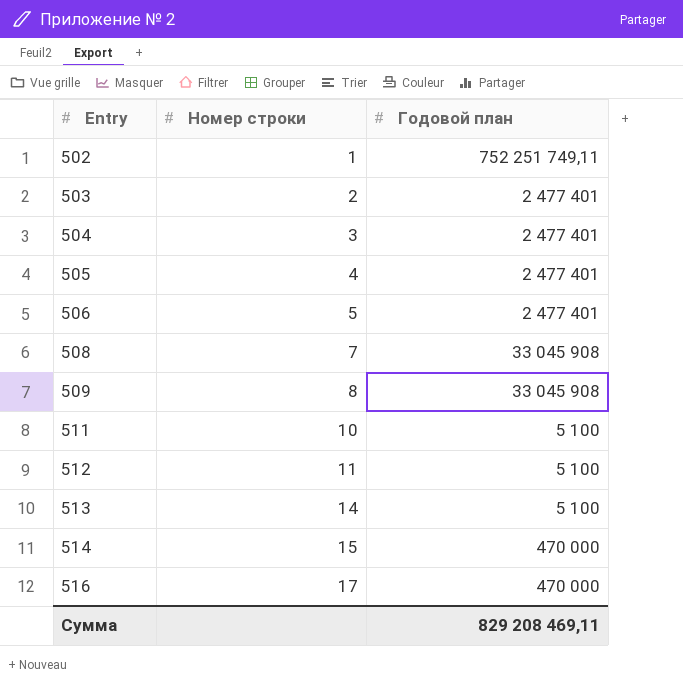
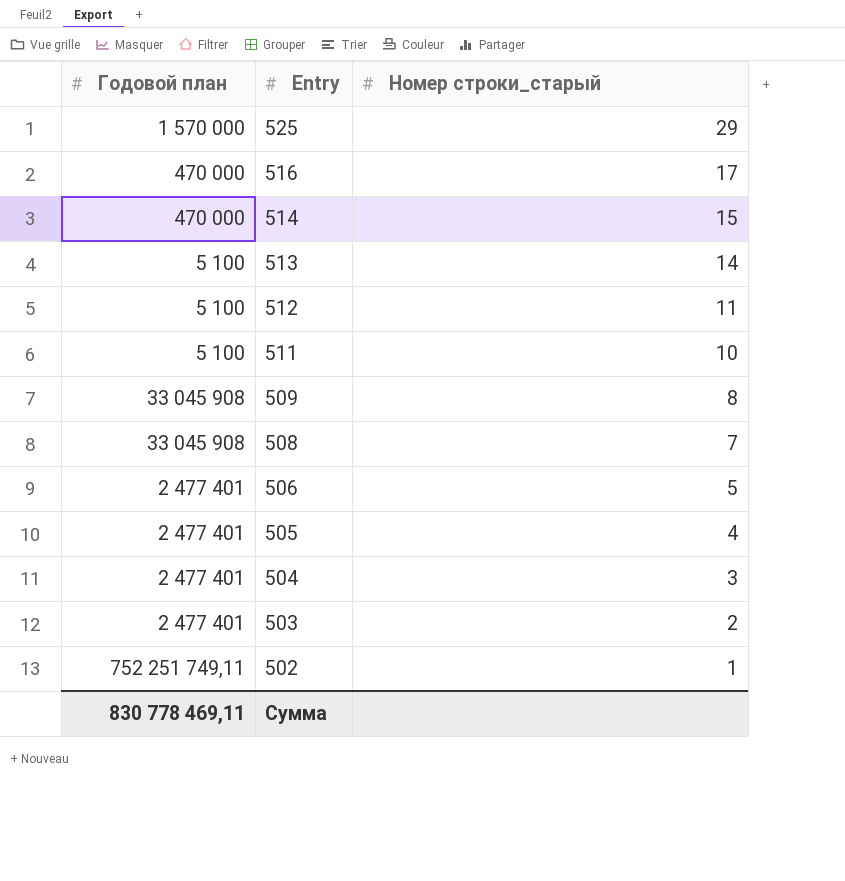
row order: Entry ascending -> Entry descending
column Годовой план | position: 3 -> 1
column name: Номер строки -> Номер строки_старый
row 525: none -> 1 570 000 | 29
Сумма | Годовой план: 829 208 469,11 -> 830 778 469,11

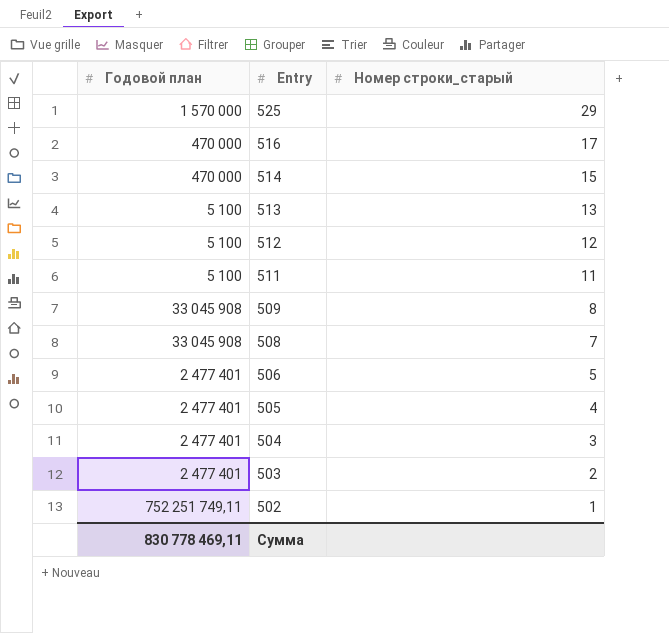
513 | Номер строки_старый: 14 -> 13
512 | Номер строки_старый: 11 -> 12
511 | Номер строки_старый: 10 -> 11

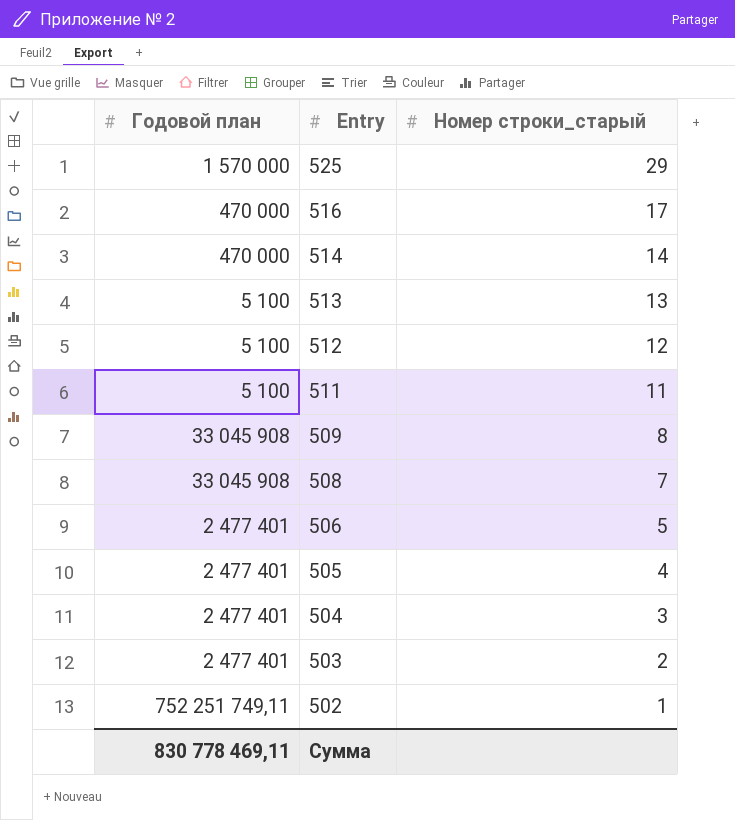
514 | Номер строки_старый: 15 -> 14

